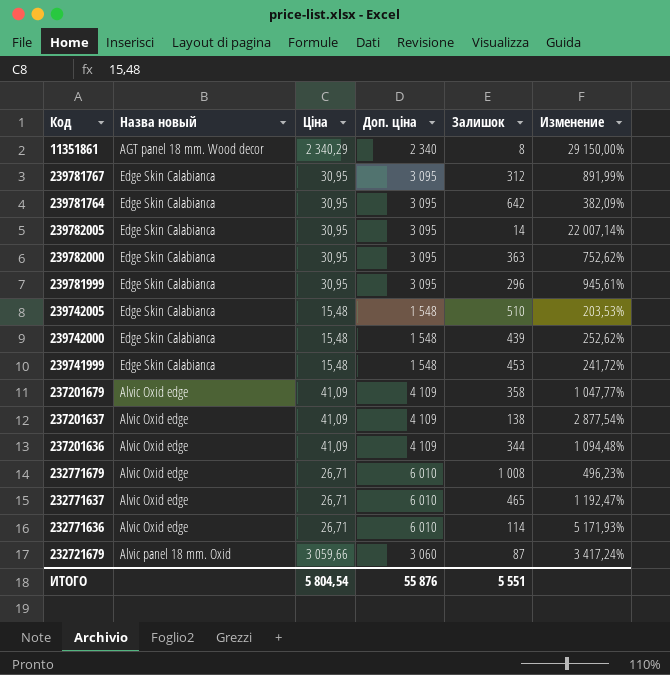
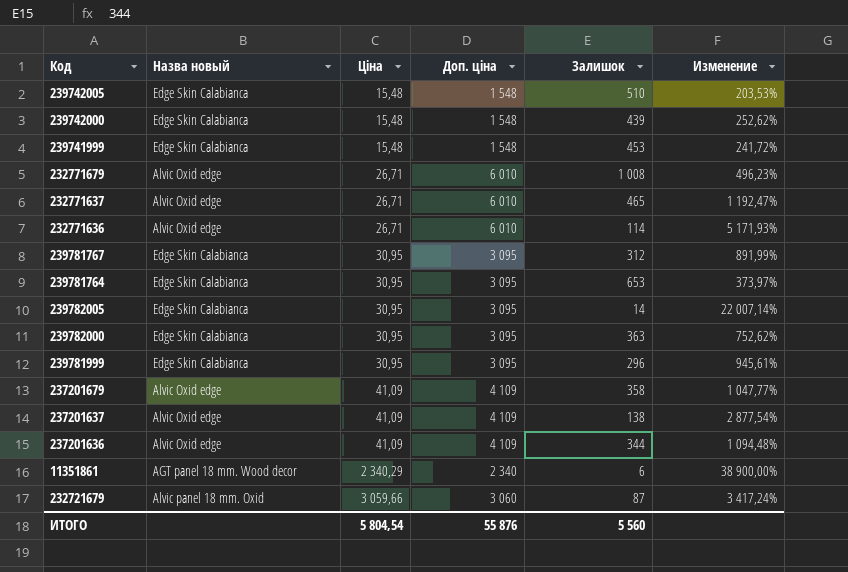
row order: none -> Ціна ascending
239781764 | Залишок: 642 -> 653
239781764 | Изменение: 382,09% -> 373,97%
11351861 | Залишок: 8 -> 6
11351861 | Изменение: 29 150,00% -> 38 900,00%
ИТОГО | Залишок: 5 551 -> 5 560

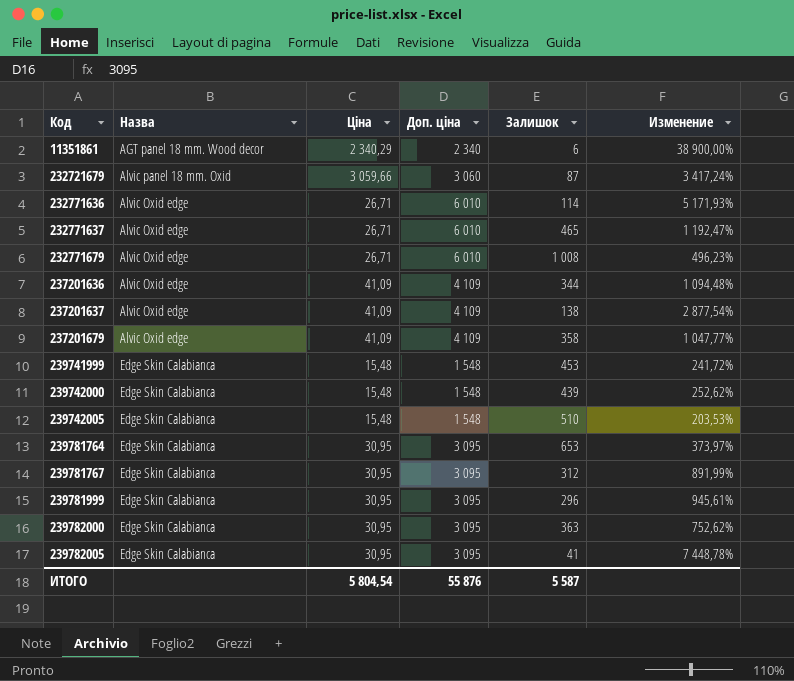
row order: Ціна ascending -> Код ascending
column name: Назва новый -> Назва
239782005 | Залишок: 14 -> 41
239782005 | Изменение: 22 007,14% -> 7 448,78%
ИТОГО | Залишок: 5 560 -> 5 587

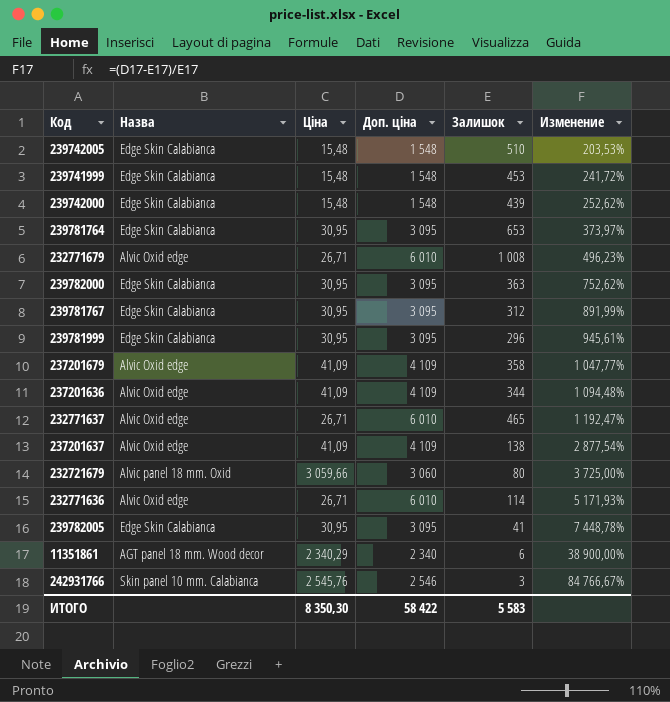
row order: Код ascending -> Изменение ascending
232721679 | Залишок: 87 -> 80
232721679 | Изменение: 3 417,24% -> 3 725,00%
row 242931766: none -> Skin panel 10 mm. Calabianca | 2 545,76 | 2 546 | 3 | 84 766,67%
ИТОГО | Ціна: 5 804,54 -> 8 350,30
ИТОГО | Доп. ціна: 55 876 -> 58 422
ИТОГО | Залишок: 5 587 -> 5 583

